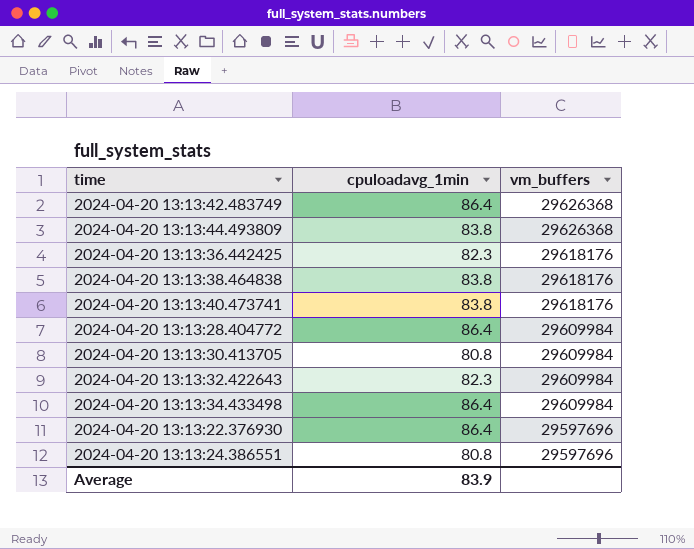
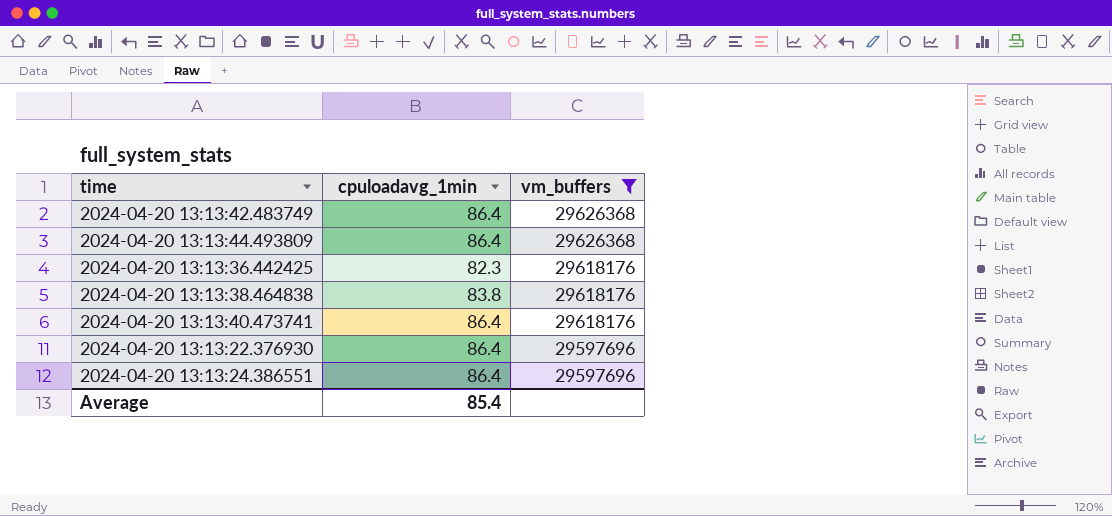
filter: none -> vm_buffers != 29609984
2024-04-20 13:13:44.493809 | cpuloadavg_1min: 83.8 -> 86.4
2024-04-20 13:13:40.473741 | cpuloadavg_1min: 83.8 -> 86.4
2024-04-20 13:13:24.386551 | cpuloadavg_1min: 80.8 -> 86.4
Average | cpuloadavg_1min: 83.9 -> 85.4

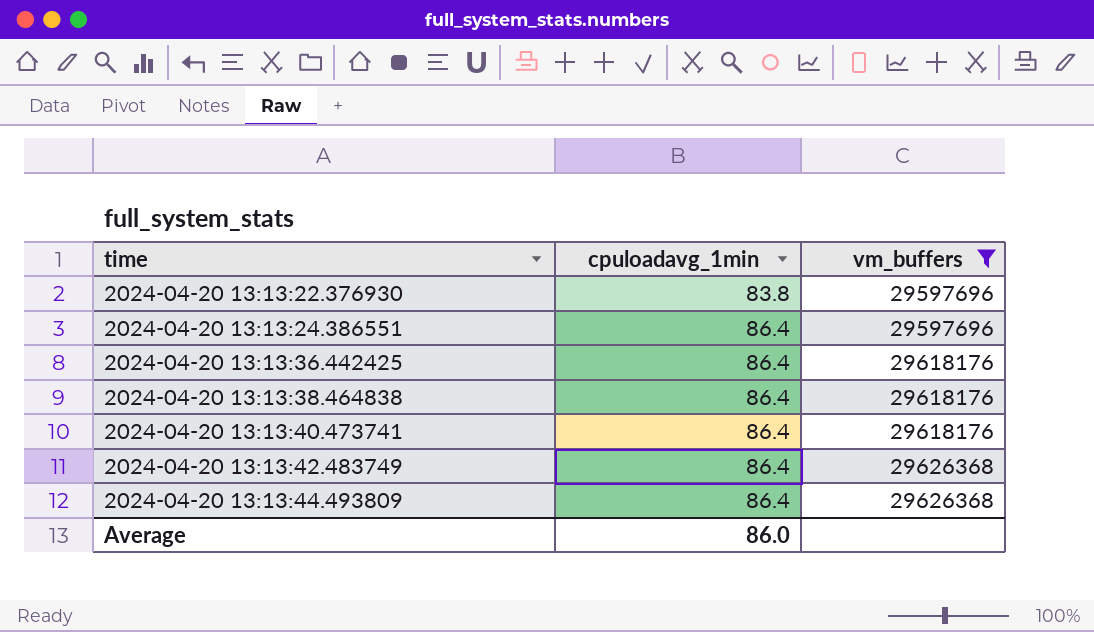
row order: vm_buffers descending -> time ascending
2024-04-20 13:13:22.376930 | cpuloadavg_1min: 86.4 -> 83.8
2024-04-20 13:13:36.442425 | cpuloadavg_1min: 82.3 -> 86.4
2024-04-20 13:13:38.464838 | cpuloadavg_1min: 83.8 -> 86.4
Average | cpuloadavg_1min: 85.4 -> 86.0

